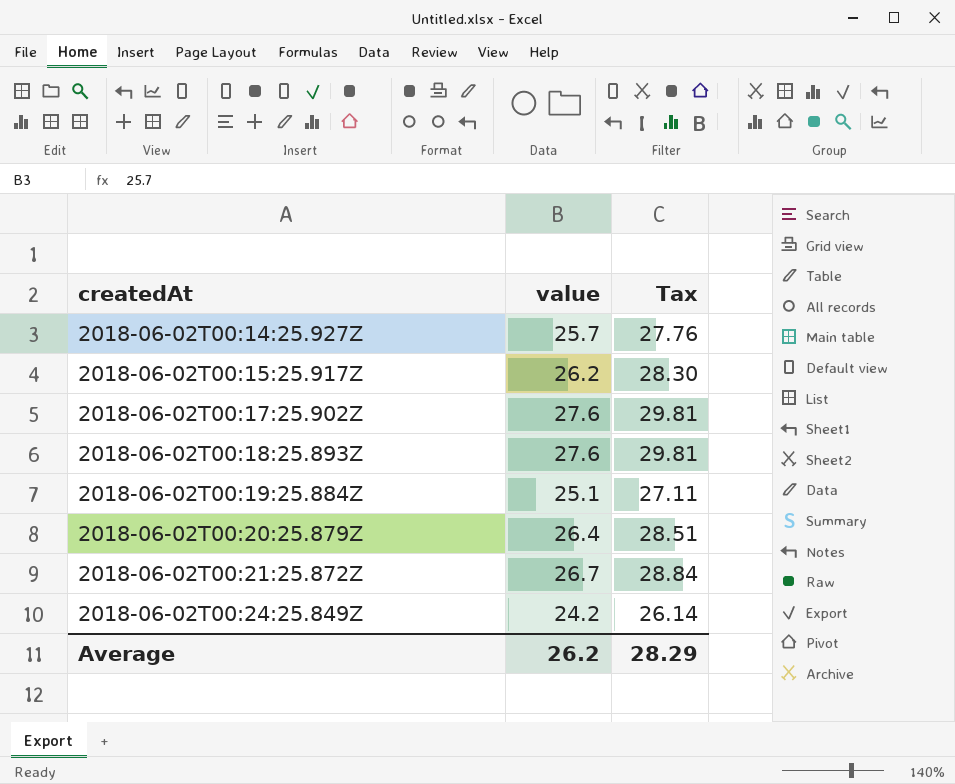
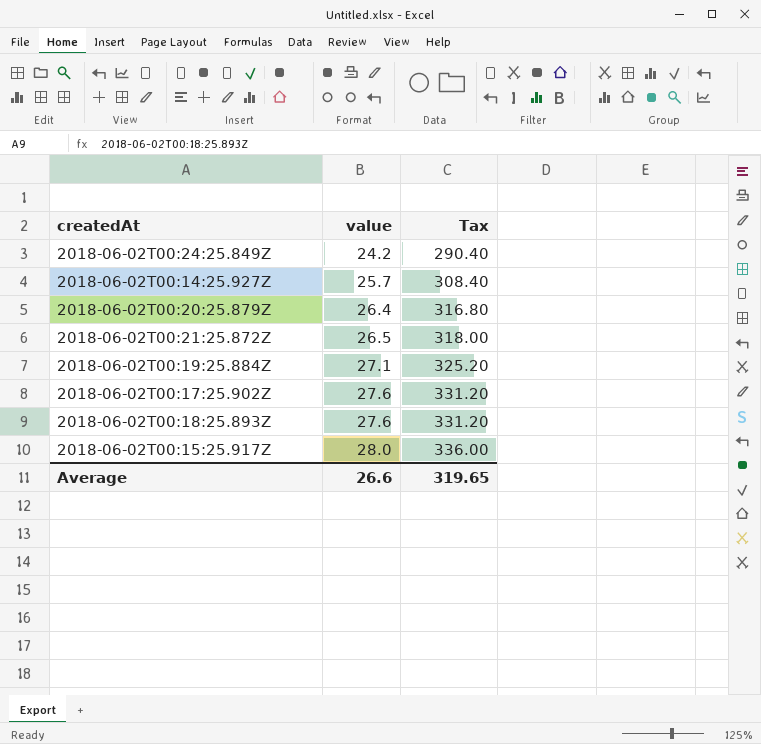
row order: createdAt ascending -> value ascending
column Tax | formula: [value] * 1.08 -> [value] * 12
2018-06-02T00:21:25.872Z | value: 26.7 -> 26.5
2018-06-02T00:19:25.884Z | value: 25.1 -> 27.1
2018-06-02T00:15:25.917Z | value: 26.2 -> 28.0
Average | value: 26.2 -> 26.6
Average | Tax: 28.29 -> 319.65

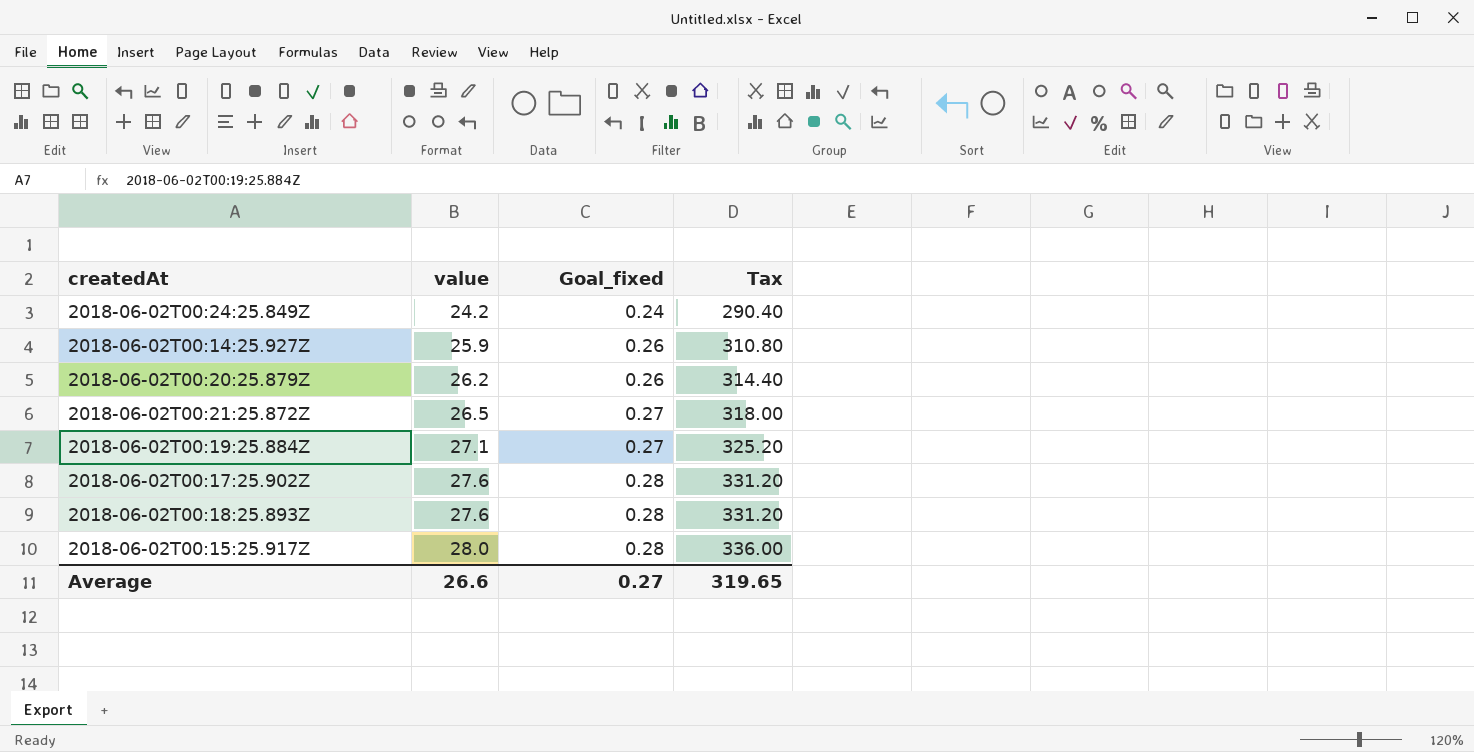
column Goal_fixed | formula: none -> [value] * 0.01
2018-06-02T00:14:25.927Z | value: 25.7 -> 25.9
2018-06-02T00:14:25.927Z | Tax: 308.40 -> 310.80
2018-06-02T00:20:25.879Z | value: 26.4 -> 26.2
2018-06-02T00:20:25.879Z | Tax: 316.80 -> 314.40

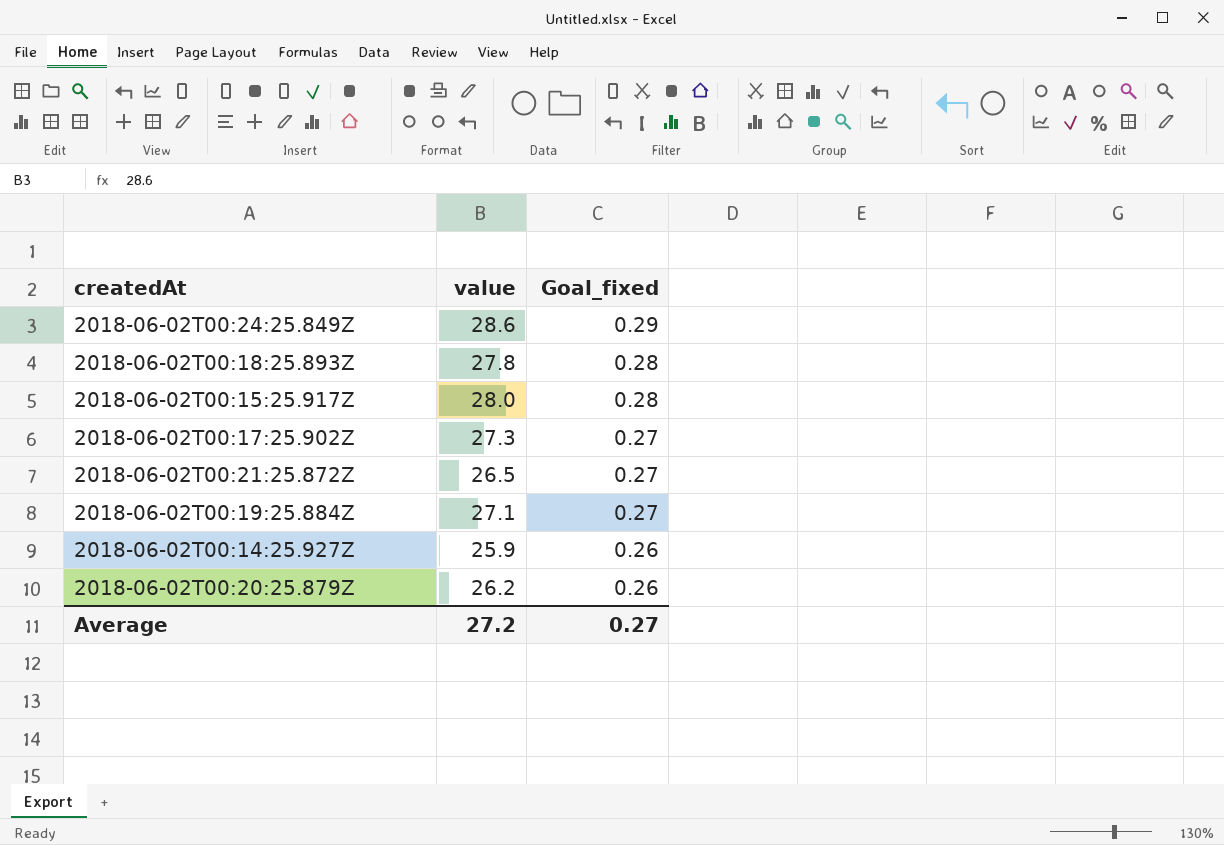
row order: value ascending -> Goal_fixed descending
column Tax | formula: [value] * 12 -> none
2018-06-02T00:24:25.849Z | value: 24.2 -> 28.6
2018-06-02T00:24:25.849Z | Goal_fixed: 0.24 -> 0.29
2018-06-02T00:18:25.893Z | value: 27.6 -> 27.8
2018-06-02T00:17:25.902Z | value: 27.6 -> 27.3
2018-06-02T00:17:25.902Z | Goal_fixed: 0.28 -> 0.27
Average | value: 26.6 -> 27.2

